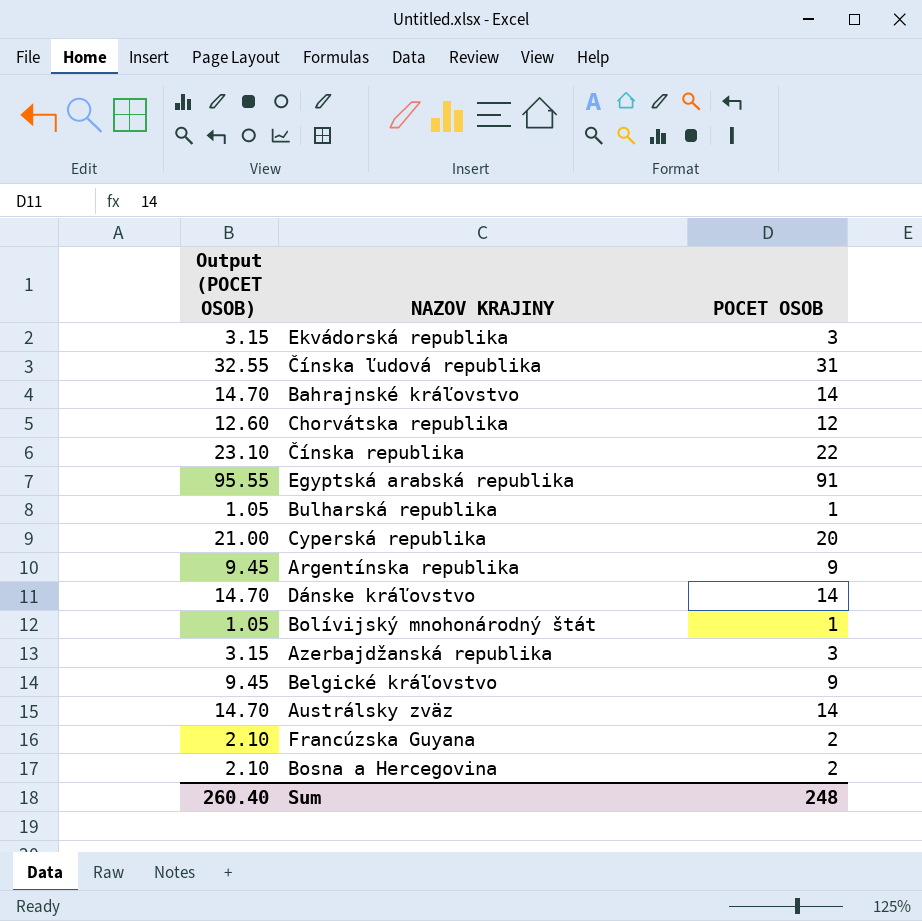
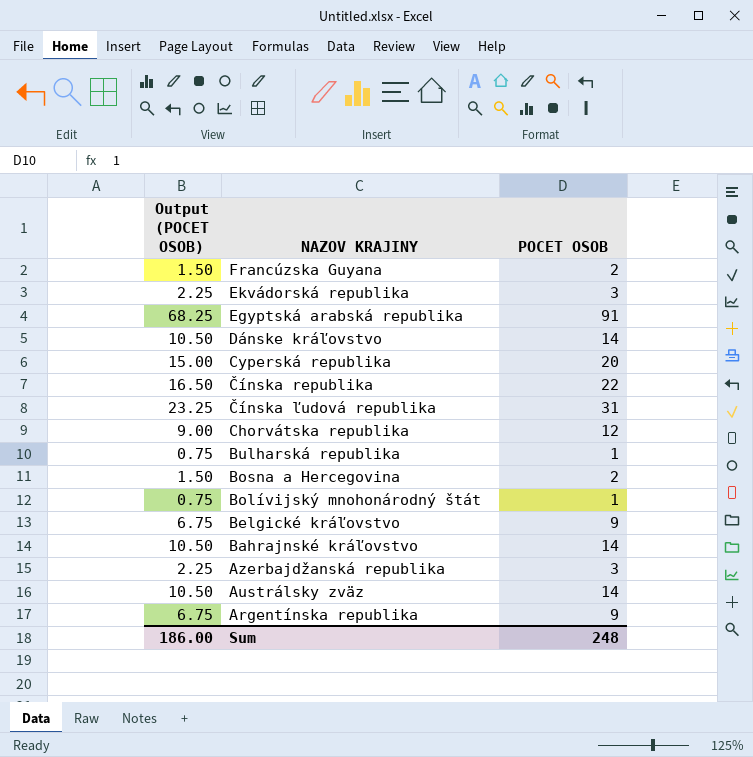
row order: none -> NAZOV KRAJINY descending
column Output (POCET OSOB) | formula: [POCET OSOB] * 1.05 -> [POCET OSOB] * 0.75
Sum | Output (POCET OSOB): 260.40 -> 186.00

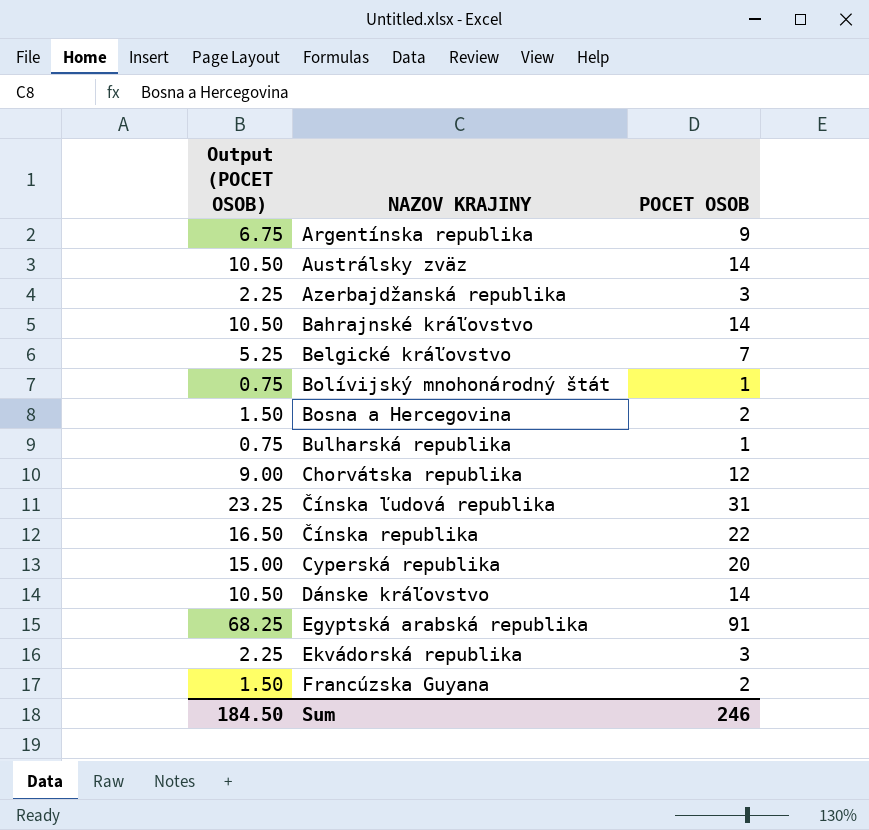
row order: NAZOV KRAJINY descending -> NAZOV KRAJINY ascending
Belgické kráľovstvo | Output (POCET OSOB): 6.75 -> 5.25
Belgické kráľovstvo | POCET OSOB: 9 -> 7
Sum | Output (POCET OSOB): 186.00 -> 184.50
Sum | POCET OSOB: 248 -> 246

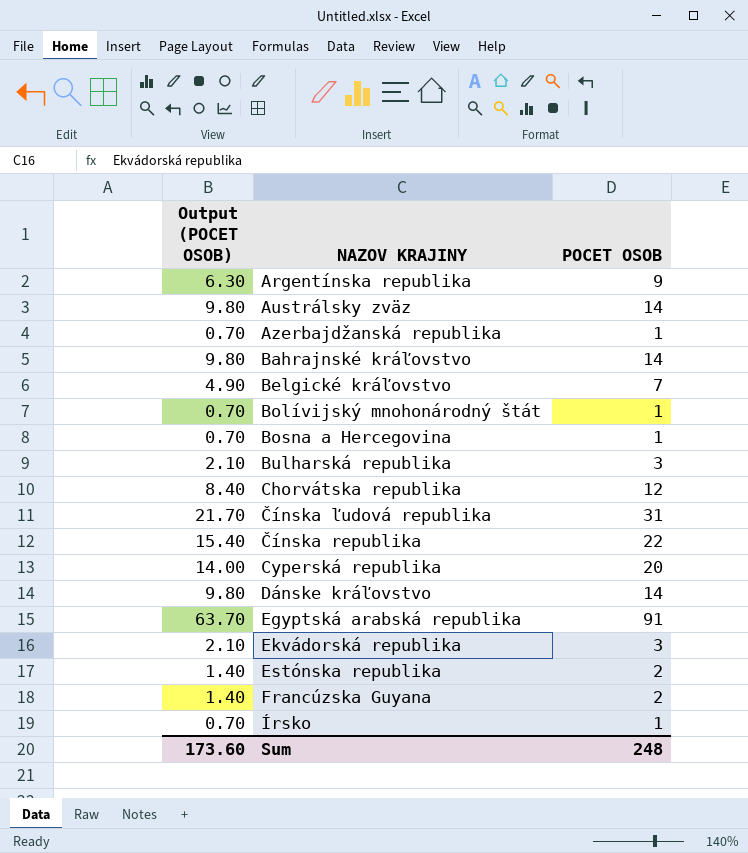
column Output (POCET OSOB) | formula: [POCET OSOB] * 0.75 -> [POCET OSOB] * 0.7
Azerbajdžanská republika | POCET OSOB: 3 -> 1
Bosna a Hercegovina | POCET OSOB: 2 -> 1
Bulharská republika | POCET OSOB: 1 -> 3
row Estónska republika: none -> 1.40 | 2
row Írsko: none -> 0.70 | 1
Sum | Output (POCET OSOB): 184.50 -> 173.60
Sum | POCET OSOB: 246 -> 248

